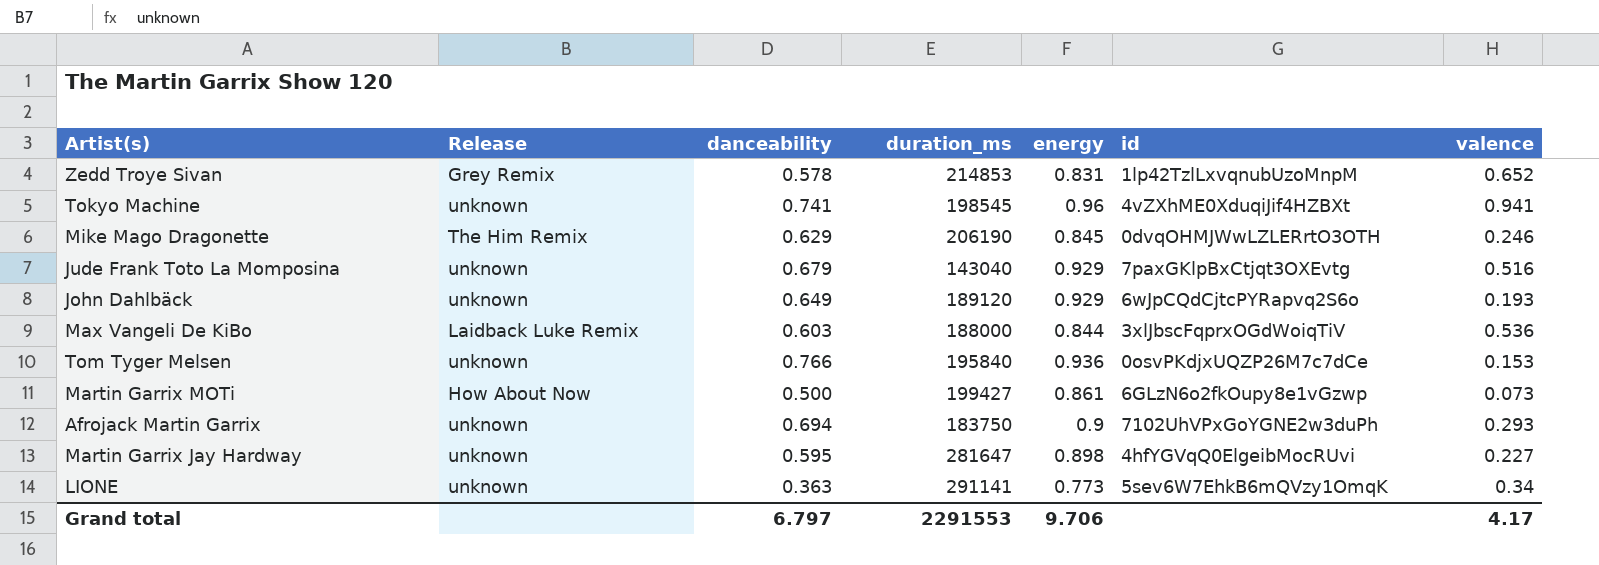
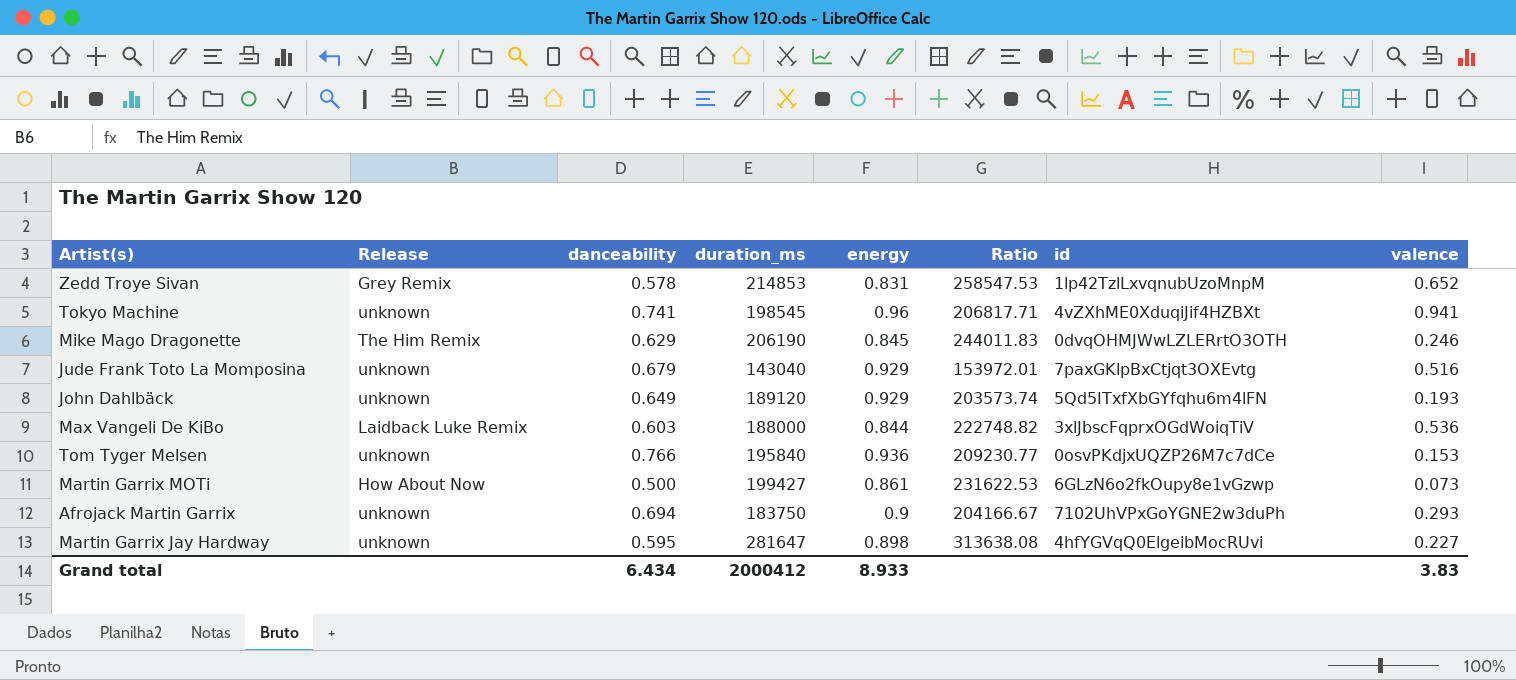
column Ratio | formula: none -> [duration_ms] / [energy]
row LIONE: unknown | 0.363 | 291141 | 0.773 | 5sev6W7EhkB6mQVzy1OmqK | 0.34 -> none
John Dahlbäck | id: 6wJpCQdCjtcPYRapvq2S6o -> 5Qd5ITxfXbGYfqhu6m4lFN
Grand total | danceability: 6.797 -> 6.434
Grand total | duration_ms: 2291553 -> 2000412
Grand total | energy: 9.706 -> 8.933
Grand total | valence: 4.17 -> 3.83

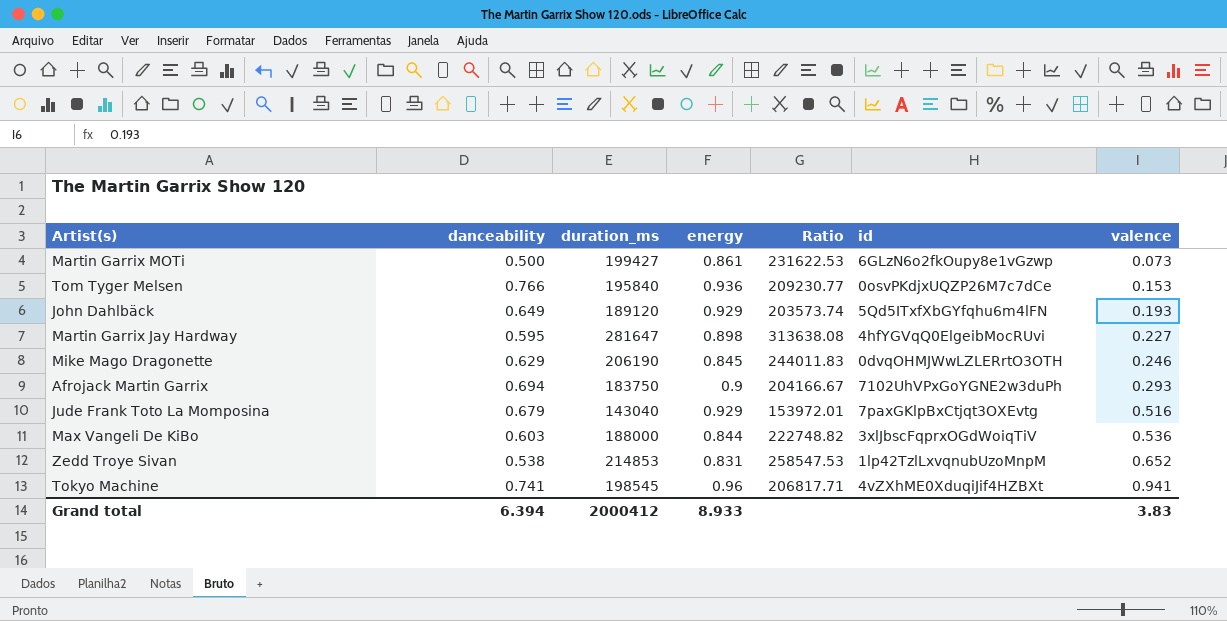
row order: none -> valence ascending
column Release | position: 2 -> none
Zedd Troye Sivan | danceability: 0.578 -> 0.538
Grand total | danceability: 6.434 -> 6.394

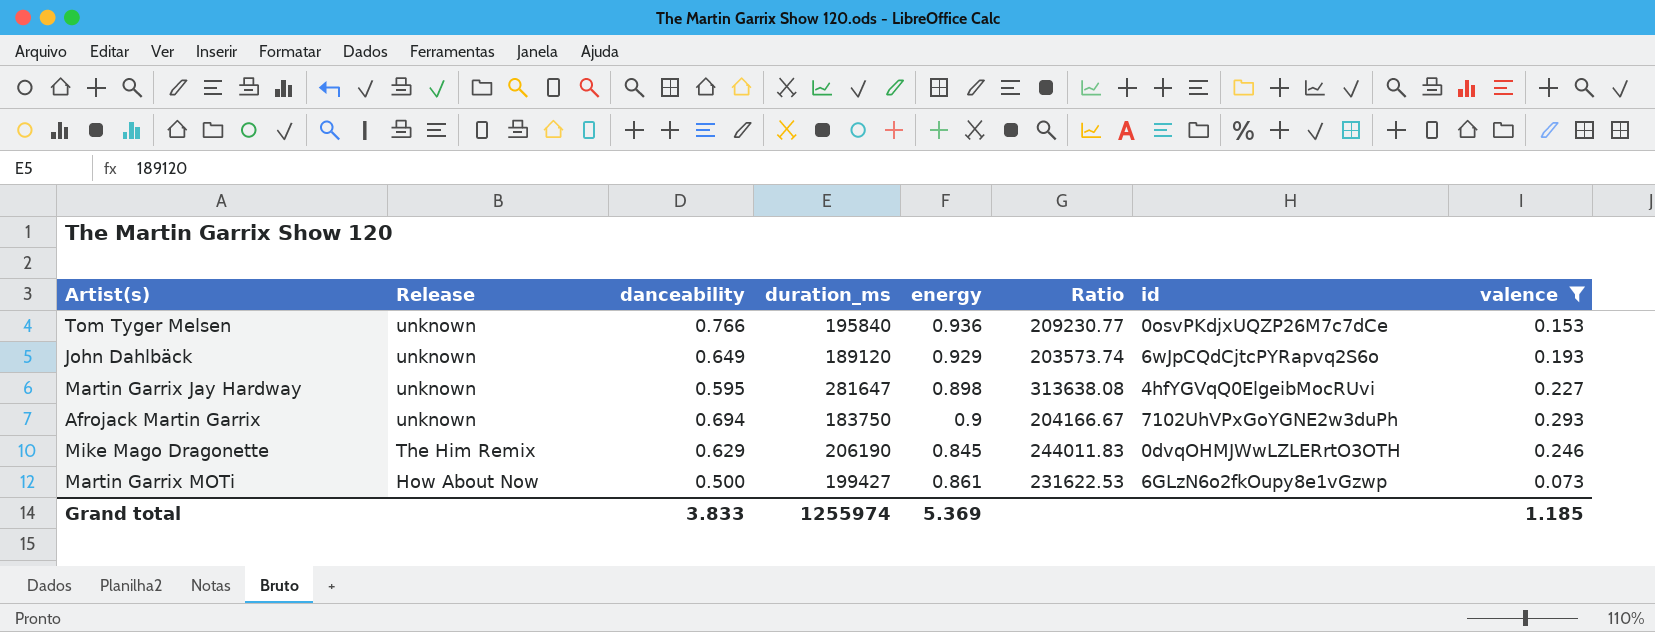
filter: none -> valence <= 0.293
row order: valence ascending -> Release descending
column Release | position: none -> 2
John Dahlbäck | id: 5Qd5ITxfXbGYfqhu6m4lFN -> 6wJpCQdCjtcPYRapvq2S6o
Grand total | danceability: 6.394 -> 3.833
Grand total | duration_ms: 2000412 -> 1255974
Grand total | energy: 8.933 -> 5.369
Grand total | valence: 3.83 -> 1.185

